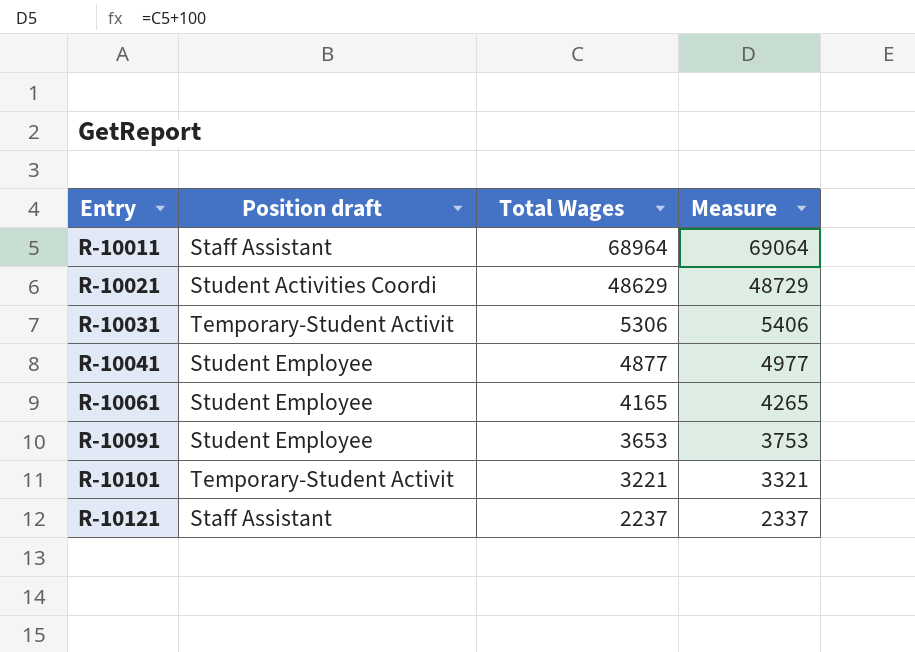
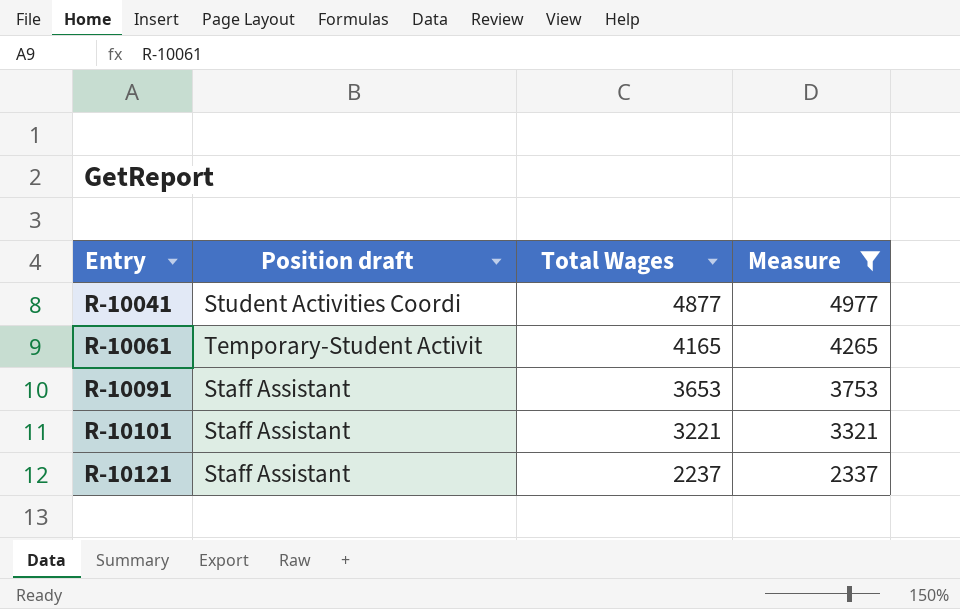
filter: none -> Measure <= 4977
R-10041 | Position draft: Student Employee -> Student Activities Coordi
R-10061 | Position draft: Student Employee -> Temporary-Student Activit
R-10091 | Position draft: Student Employee -> Staff Assistant
R-10101 | Position draft: Temporary-Student Activit -> Staff Assistant

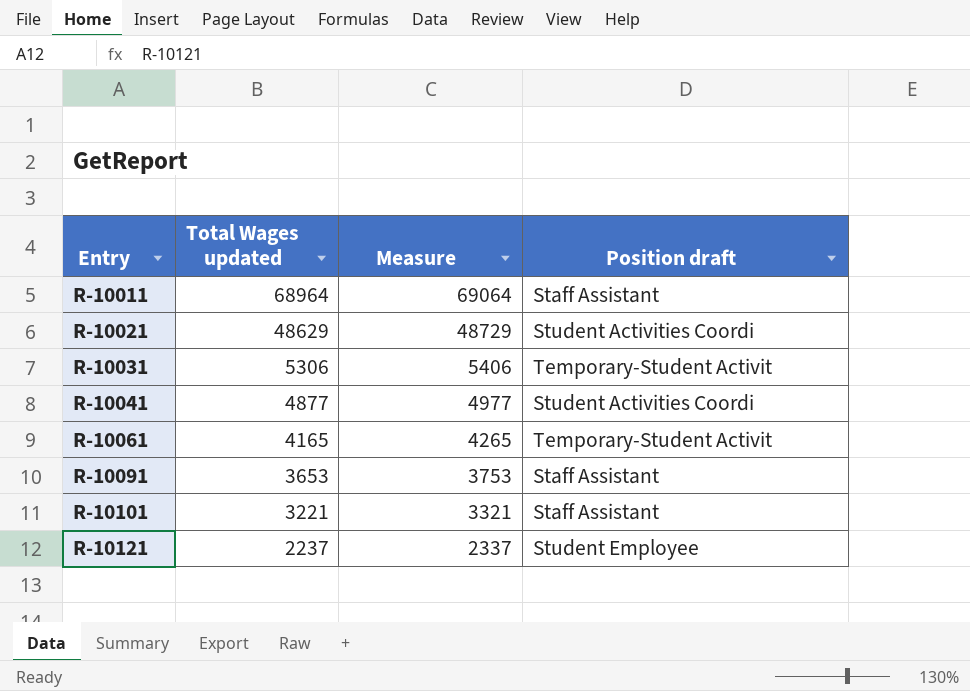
filter: Measure <= 4977 -> none
column name: Total Wages -> Total Wages updated
column Position draft | position: 2 -> 4
R-10121 | Position draft: Staff Assistant -> Student Employee

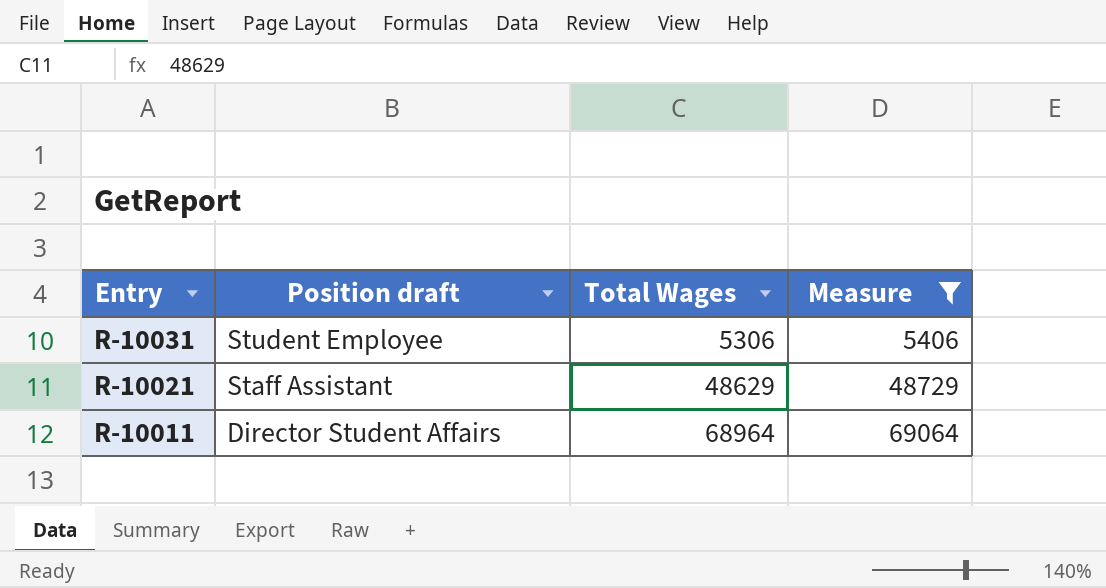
filter: none -> Measure >= 5406
row order: Entry ascending -> Entry descending
column Position draft | position: 4 -> 2
column name: Total Wages updated -> Total Wages
R-10031 | Position draft: Temporary-Student Activit -> Student Employee
R-10021 | Position draft: Student Activities Coordi -> Staff Assistant
R-10011 | Position draft: Staff Assistant -> Director Student Affairs

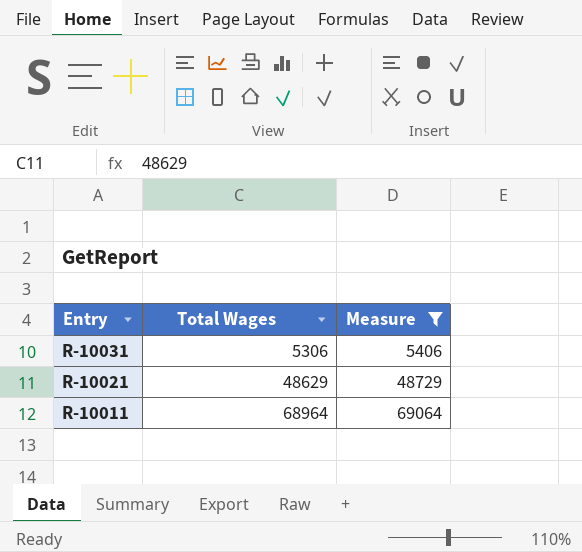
column Position draft | position: 2 -> none

